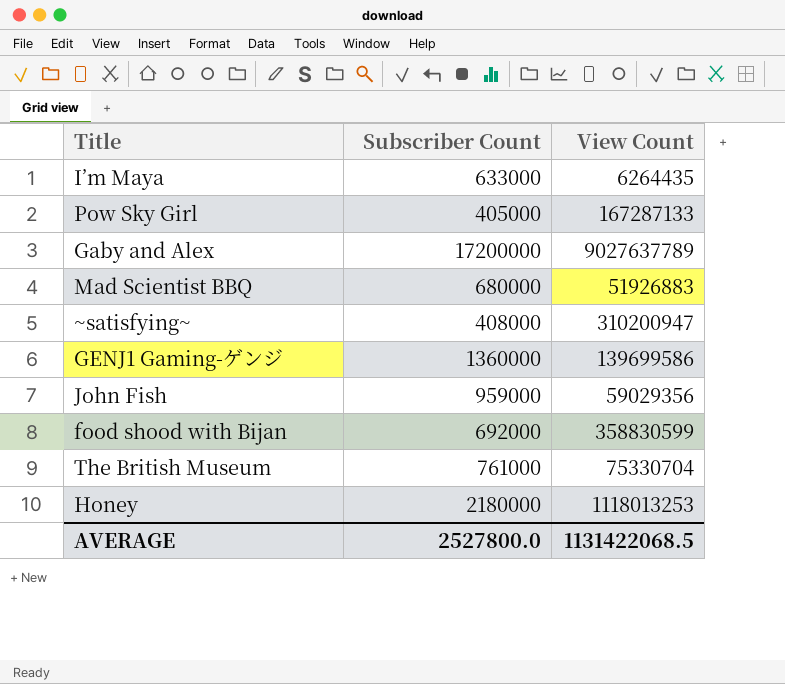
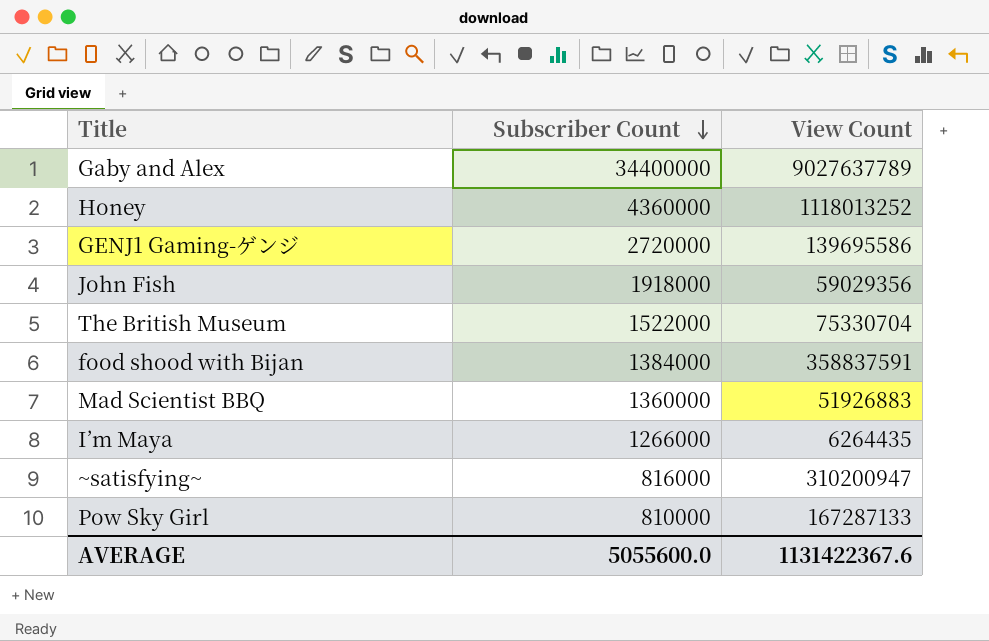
row order: none -> Subscriber Count descending
Gaby and Alex | Subscriber Count: 17200000 -> 34400000
Honey | Subscriber Count: 2180000 -> 4360000
Honey | View Count: 1118013253 -> 1118013252
GENJ1 Gaming-ゲンジ | Subscriber Count: 1360000 -> 2720000
GENJ1 Gaming-ゲンジ | View Count: 139699586 -> 139695586
John Fish | Subscriber Count: 959000 -> 1918000
The British Museum | Subscriber Count: 761000 -> 1522000
food shood with Bijan | Subscriber Count: 692000 -> 1384000
food shood with Bijan | View Count: 358830599 -> 358837591
Mad Scientist BBQ | Subscriber Count: 680000 -> 1360000
I’m Maya | Subscriber Count: 633000 -> 1266000
~satisfying~ | Subscriber Count: 408000 -> 816000
Pow Sky Girl | Subscriber Count: 405000 -> 810000
AVERAGE | Subscriber Count: 2527800.0 -> 5055600.0
AVERAGE | View Count: 1131422068.5 -> 1131422367.6

